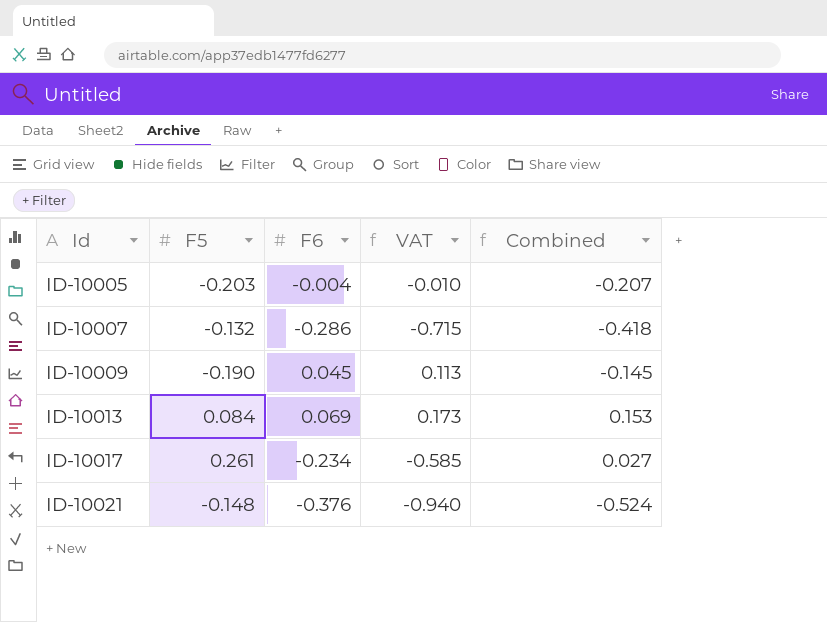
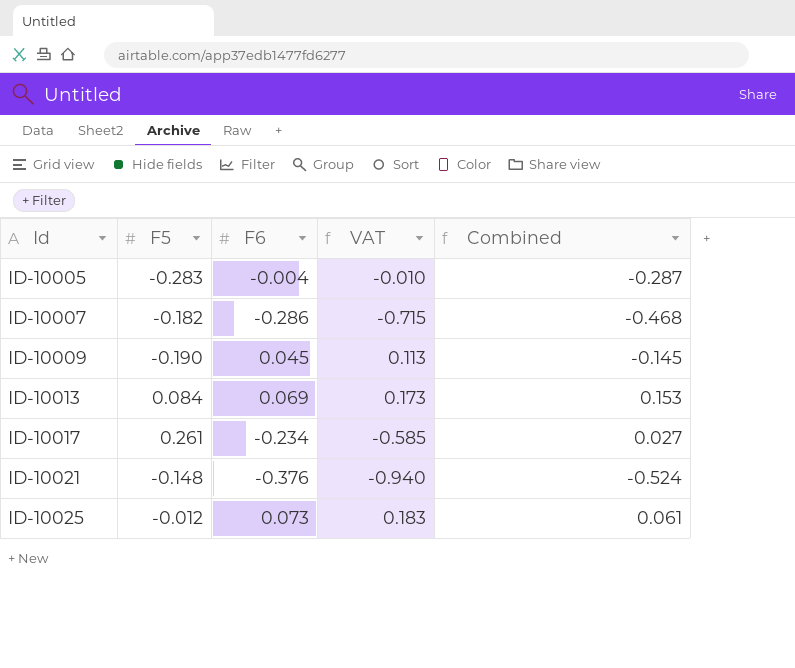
ID-10005 | F5: -0.203 -> -0.283
ID-10005 | Combined: -0.207 -> -0.287
ID-10007 | F5: -0.132 -> -0.182
ID-10007 | Combined: -0.418 -> -0.468
row ID-10025: none -> -0.012 | 0.073 | 0.183 | 0.061

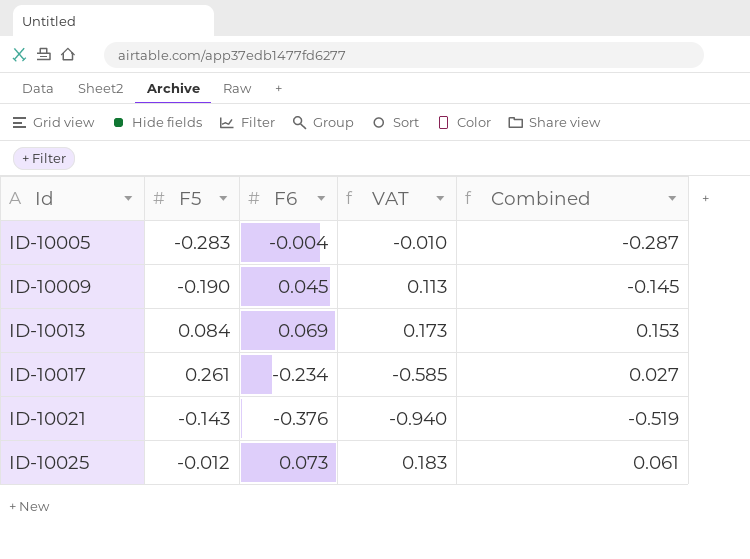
row ID-10007: -0.182 | -0.286 | -0.715 | -0.468 -> none
ID-10021 | F5: -0.148 -> -0.143
ID-10021 | Combined: -0.524 -> -0.519

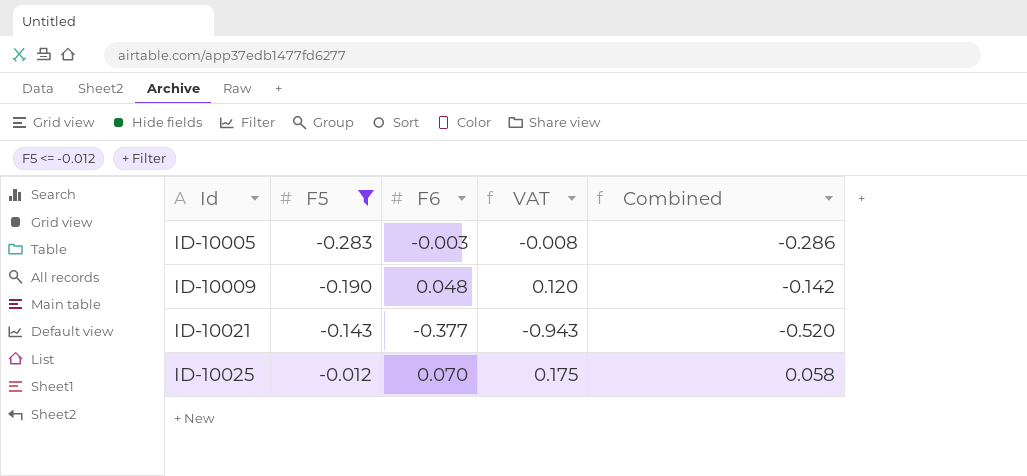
filter: none -> F5 <= -0.012
ID-10005 | F6: -0.004 -> -0.003
ID-10005 | VAT: -0.010 -> -0.008
ID-10005 | Combined: -0.287 -> -0.286
ID-10009 | F6: 0.045 -> 0.048
ID-10009 | VAT: 0.113 -> 0.120
ID-10009 | Combined: -0.145 -> -0.142
ID-10021 | F6: -0.376 -> -0.377
ID-10021 | VAT: -0.940 -> -0.943
ID-10021 | Combined: -0.519 -> -0.520
ID-10025 | F6: 0.073 -> 0.070
ID-10025 | VAT: 0.183 -> 0.175
ID-10025 | Combined: 0.061 -> 0.058

